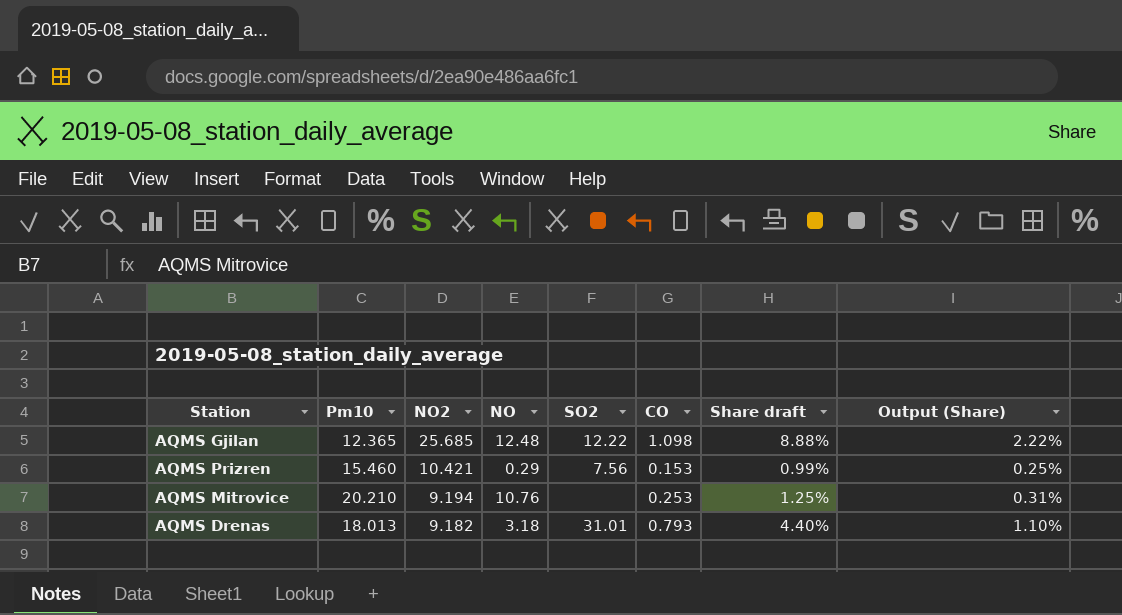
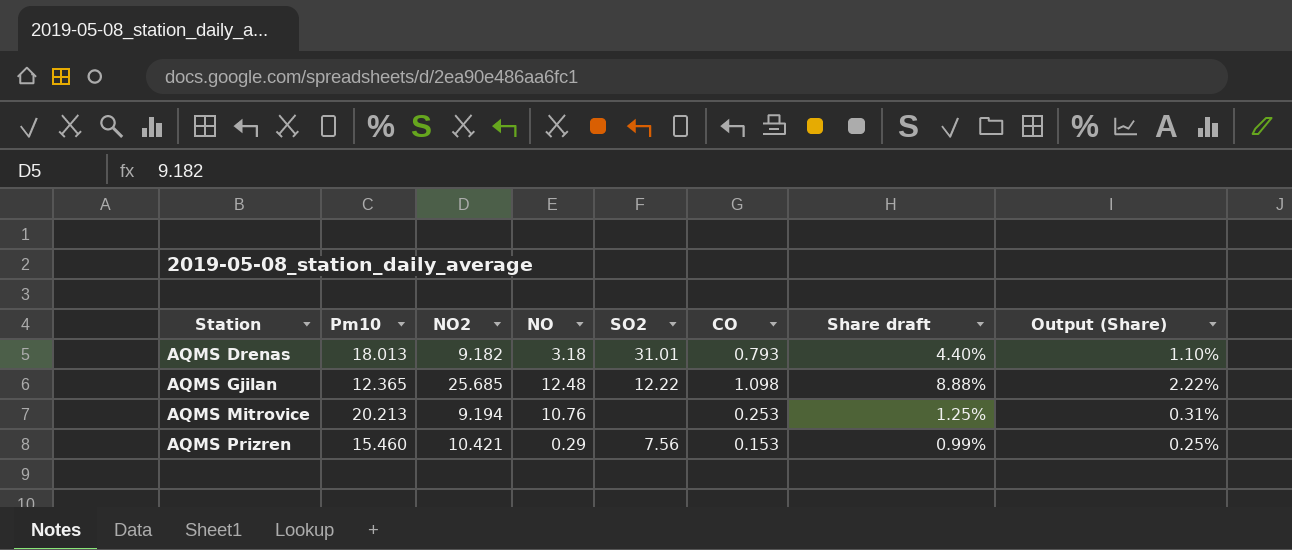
row order: NO2 descending -> Station ascending
AQMS Mitrovice | Pm10: 20.210 -> 20.213

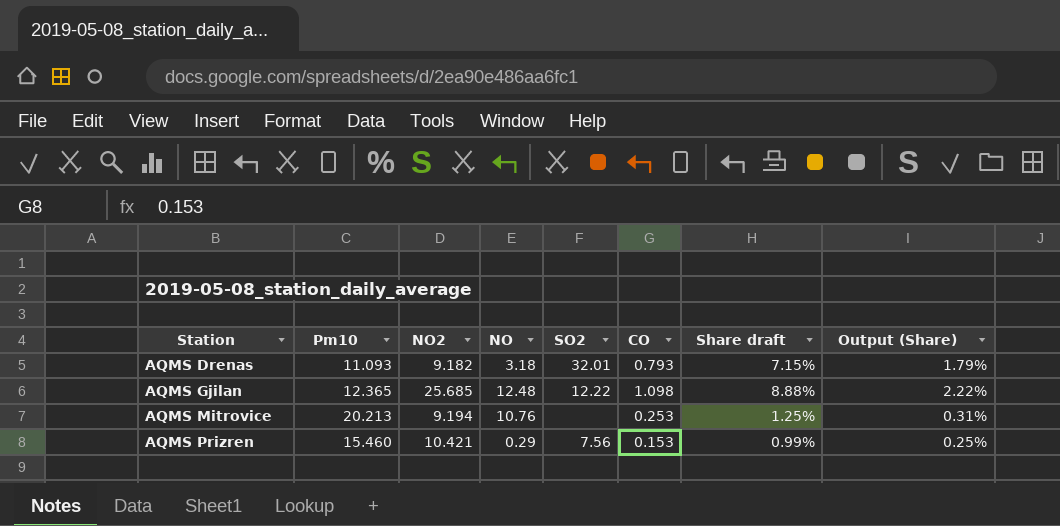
AQMS Drenas | Pm10: 18.013 -> 11.093
AQMS Drenas | SO2: 31.01 -> 32.01
AQMS Drenas | Share draft: 4.40% -> 7.15%
AQMS Drenas | Output (Share): 1.10% -> 1.79%

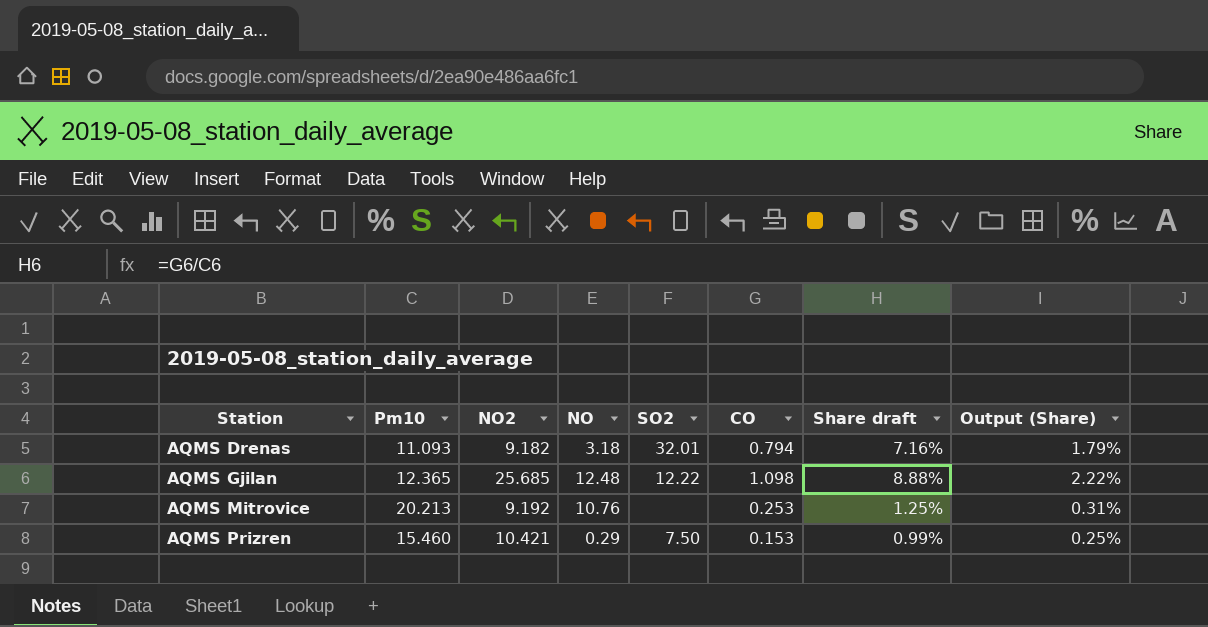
AQMS Drenas | CO: 0.793 -> 0.794
AQMS Drenas | Share draft: 7.15% -> 7.16%
AQMS Mitrovice | NO2: 9.194 -> 9.192
AQMS Prizren | SO2: 7.56 -> 7.50

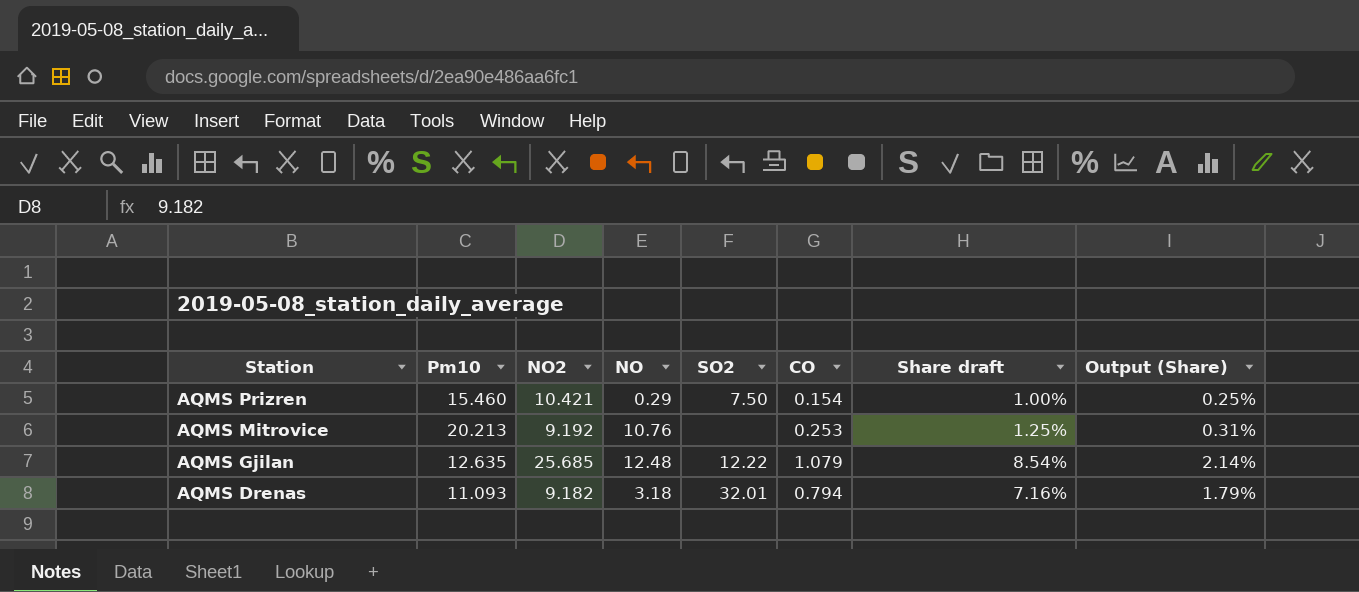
row order: Station ascending -> Station descending
AQMS Prizren | CO: 0.153 -> 0.154
AQMS Prizren | Share draft: 0.99% -> 1.00%
AQMS Gjilan | Pm10: 12.365 -> 12.635
AQMS Gjilan | CO: 1.098 -> 1.079
AQMS Gjilan | Share draft: 8.88% -> 8.54%
AQMS Gjilan | Output (Share): 2.22% -> 2.14%

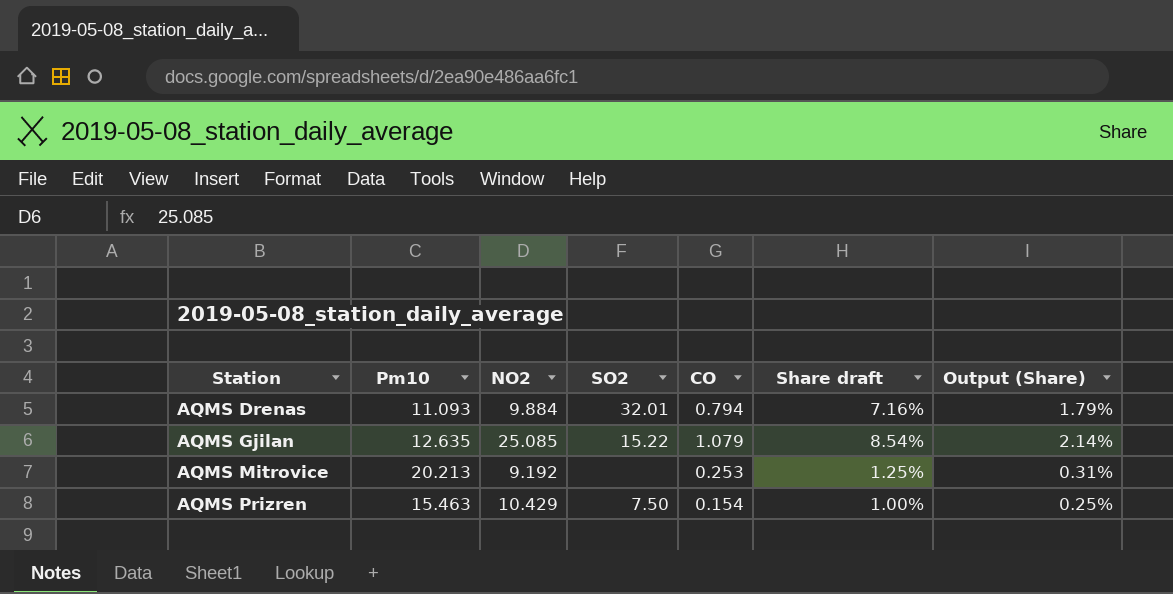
row order: Station descending -> Station ascending
column NO | position: 4 -> none
AQMS Drenas | NO2: 9.182 -> 9.884
AQMS Gjilan | NO2: 25.685 -> 25.085
AQMS Gjilan | SO2: 12.22 -> 15.22
AQMS Prizren | Pm10: 15.460 -> 15.463
AQMS Prizren | NO2: 10.421 -> 10.429

